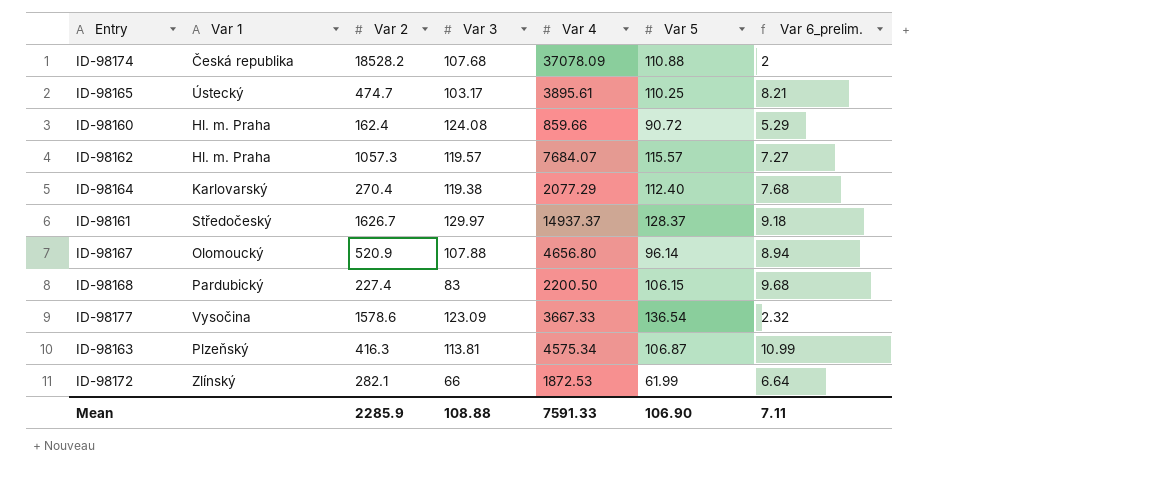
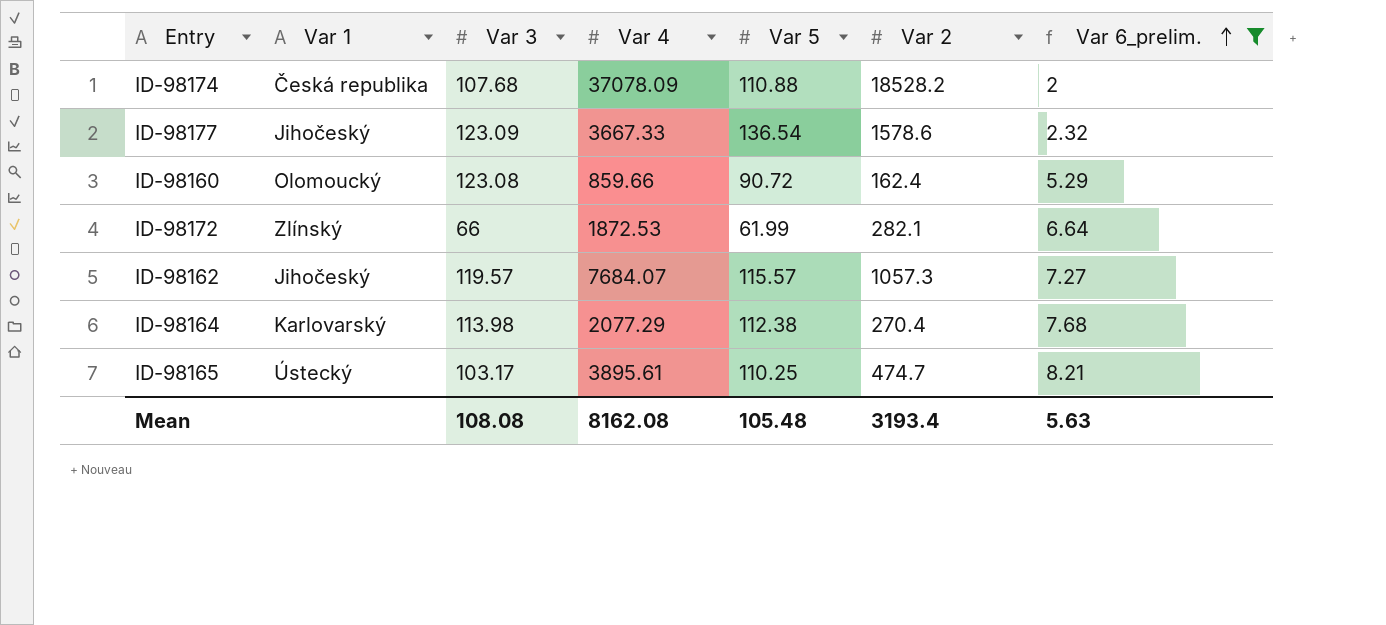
filter: none -> Var 6_prelim. <= 8.21
row order: none -> Var 6_prelim. ascending
column Var 2 | position: 3 -> 6
ID-98177 | Var 1: Vysočina -> Jihočeský
ID-98160 | Var 1: Hl. m. Praha -> Olomoucký
ID-98160 | Var 3: 124.08 -> 123.08
ID-98162 | Var 1: Hl. m. Praha -> Jihočeský
ID-98164 | Var 3: 119.38 -> 113.98
ID-98164 | Var 5: 112.40 -> 112.38
Mean | Var 3: 108.88 -> 108.08
Mean | Var 4: 7591.33 -> 8162.08
Mean | Var 5: 106.90 -> 105.48
Mean | Var 2: 2285.9 -> 3193.4
Mean | Var 6_prelim.: 7.11 -> 5.63

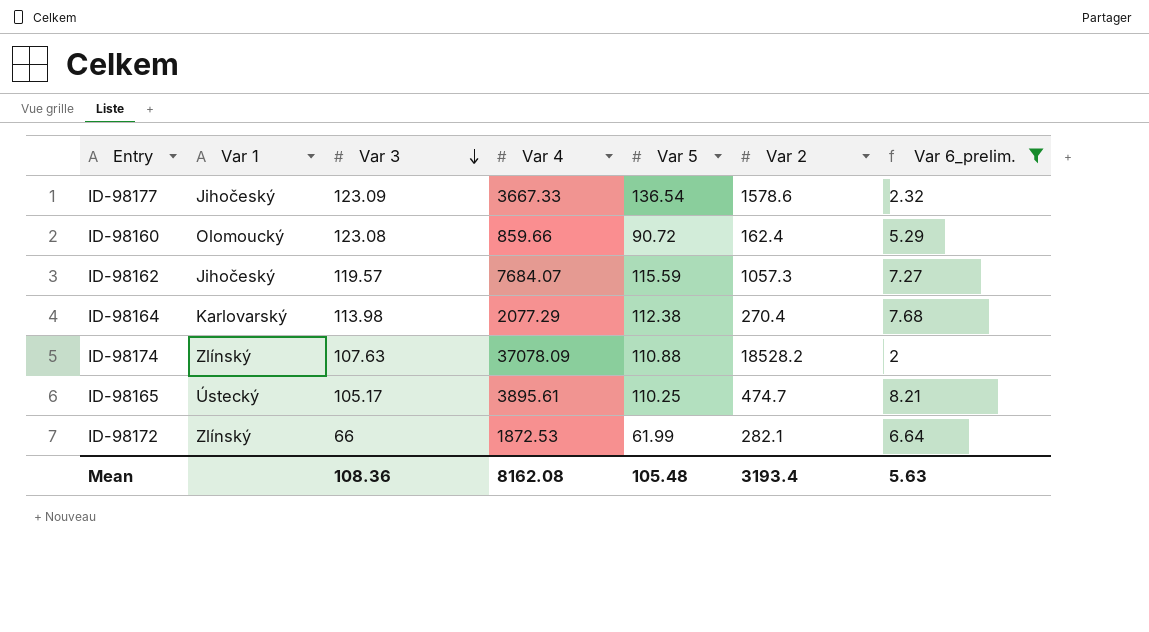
row order: Var 6_prelim. ascending -> Var 3 descending
ID-98162 | Var 5: 115.57 -> 115.59
ID-98174 | Var 1: Česká republika -> Zlínský
ID-98174 | Var 3: 107.68 -> 107.63
ID-98165 | Var 3: 103.17 -> 105.17
Mean | Var 3: 108.08 -> 108.36

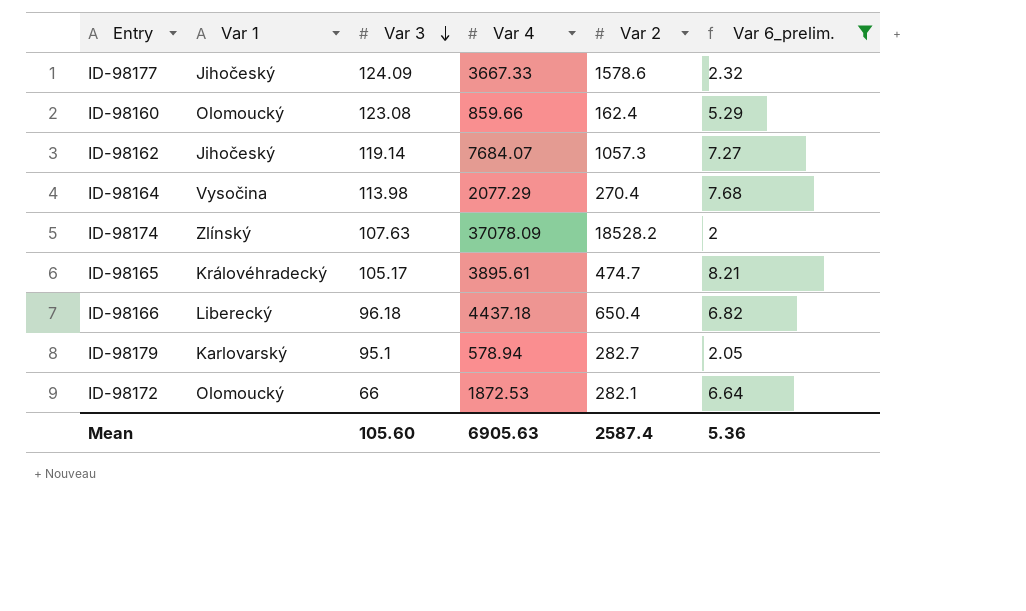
column Var 5 | position: 5 -> none
ID-98177 | Var 3: 123.09 -> 124.09
ID-98162 | Var 3: 119.57 -> 119.14
ID-98164 | Var 1: Karlovarský -> Vysočina
ID-98165 | Var 1: Ústecký -> Královéhradecký
row ID-98166: none -> Liberecký | 96.18 | 4437.18 | 650.4 | 6.82
row ID-98179: none -> Karlovarský | 95.1 | 578.94 | 282.7 | 2.05
ID-98172 | Var 1: Zlínský -> Olomoucký
Mean | Var 3: 108.36 -> 105.60
Mean | Var 4: 8162.08 -> 6905.63
Mean | Var 2: 3193.4 -> 2587.4
Mean | Var 6_prelim.: 5.63 -> 5.36

